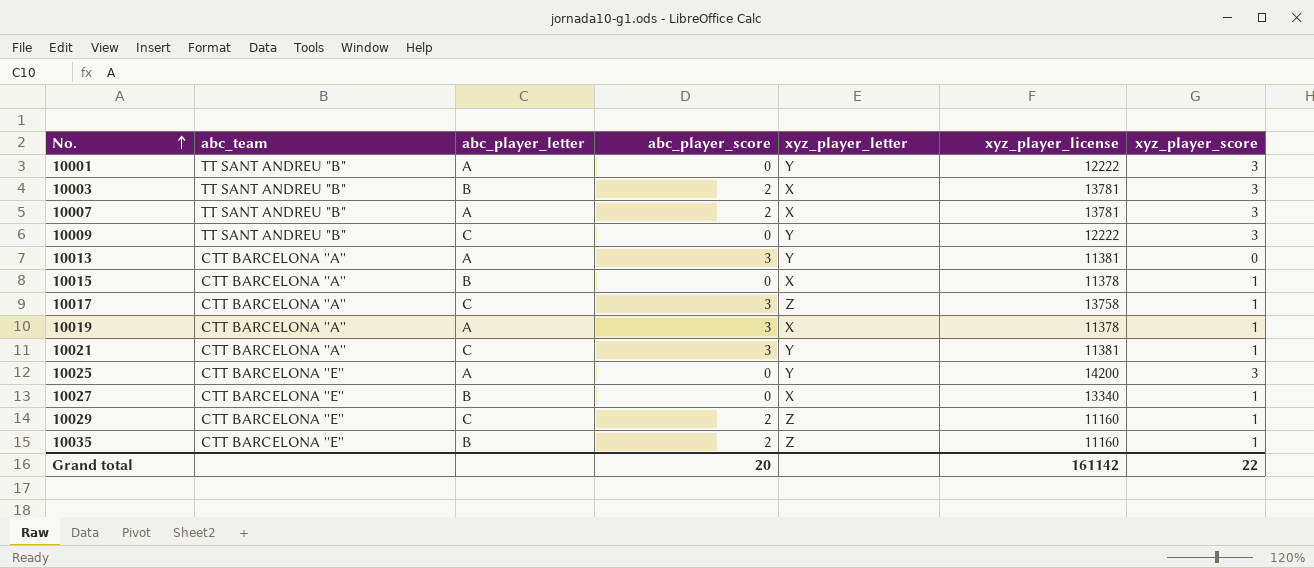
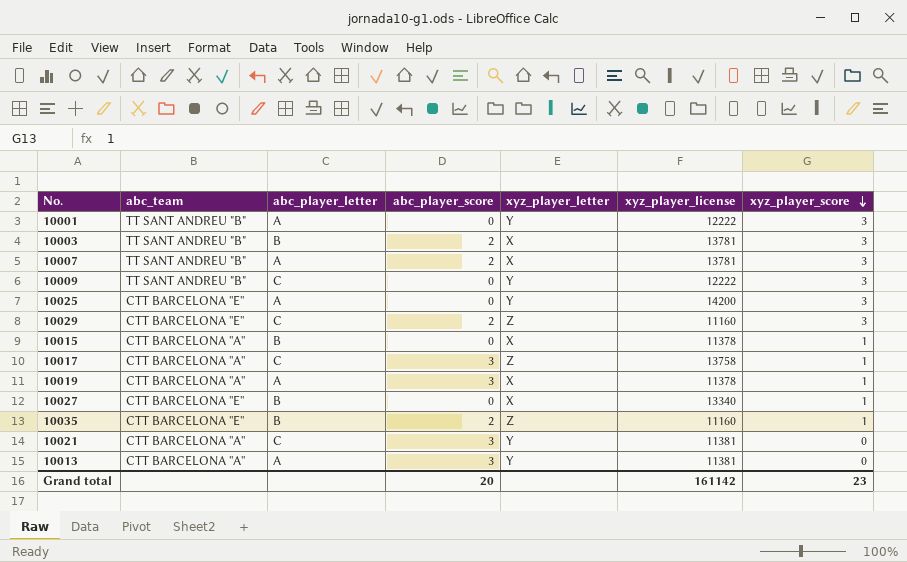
row order: No. ascending -> xyz_player_score descending
10029 | xyz_player_score: 1 -> 3
10021 | xyz_player_score: 1 -> 0
Grand total | xyz_player_score: 22 -> 23

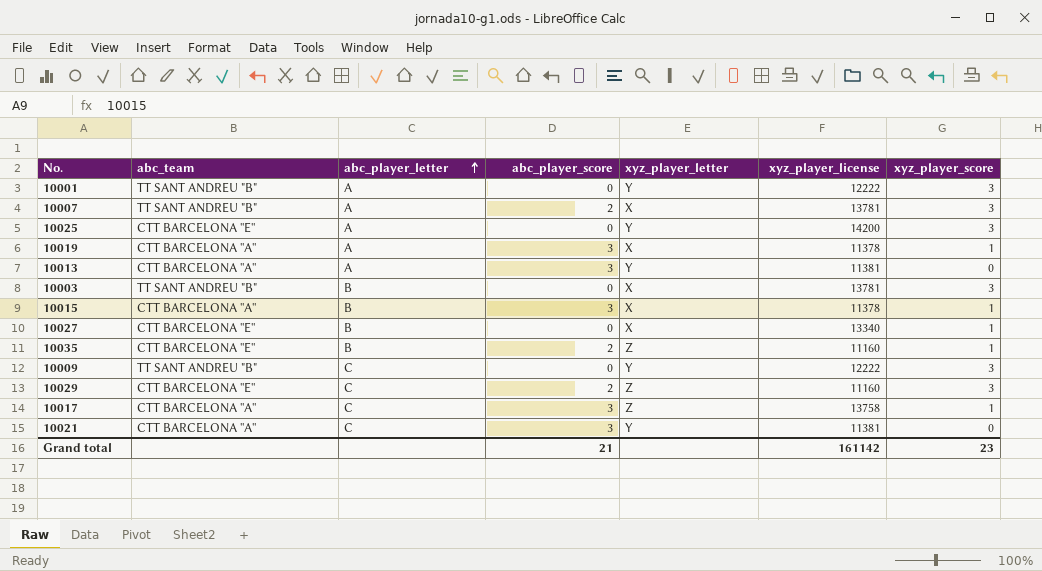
row order: xyz_player_score descending -> abc_player_letter ascending
10003 | abc_player_score: 2 -> 0
10015 | abc_player_score: 0 -> 3
Grand total | abc_player_score: 20 -> 21

